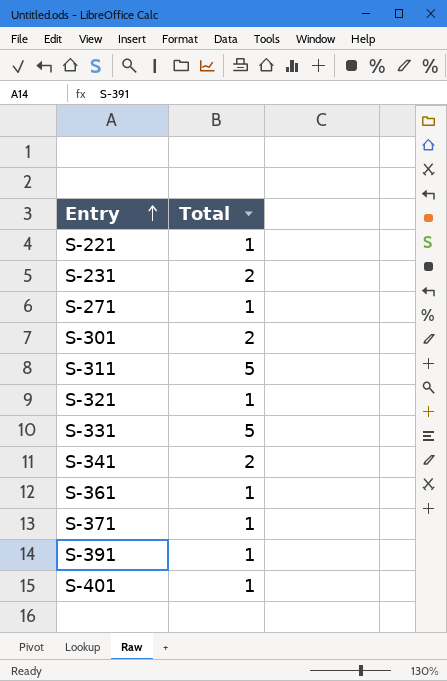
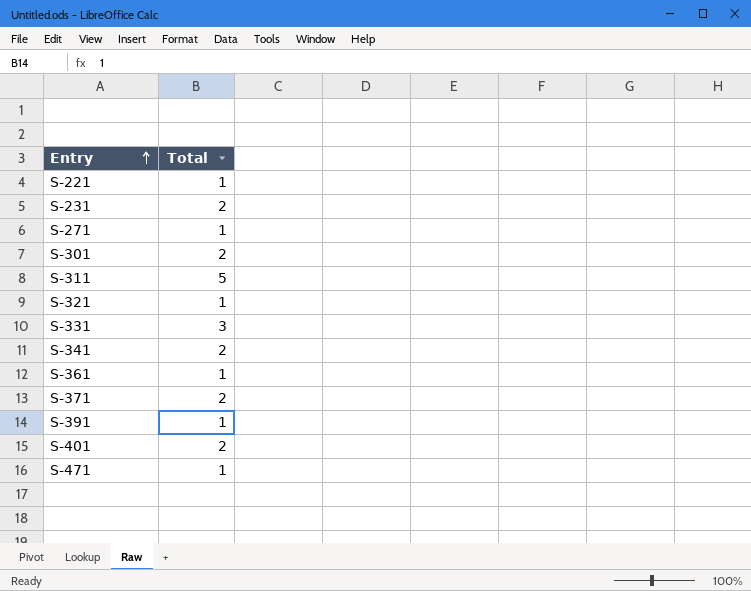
S-331 | Total: 5 -> 3
S-371 | Total: 1 -> 2
S-401 | Total: 1 -> 2
row S-471: none -> 1

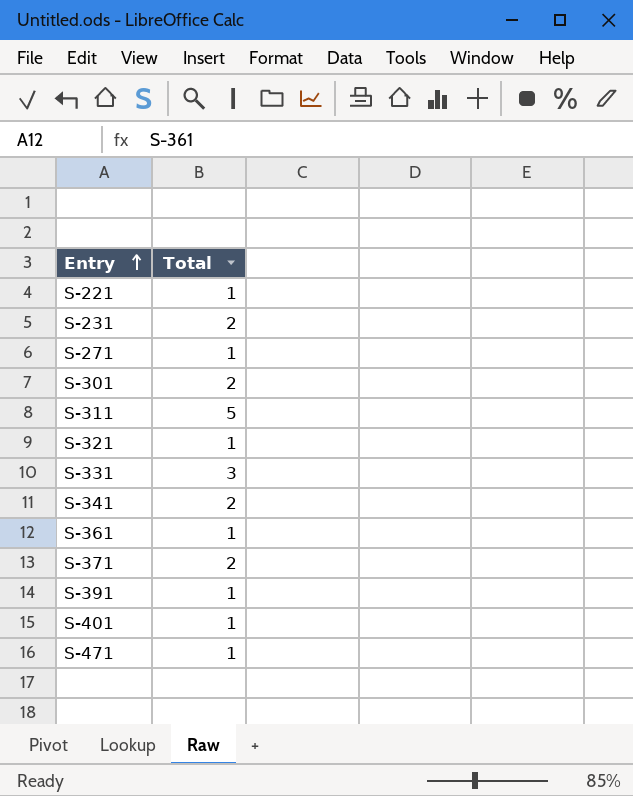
S-401 | Total: 2 -> 1

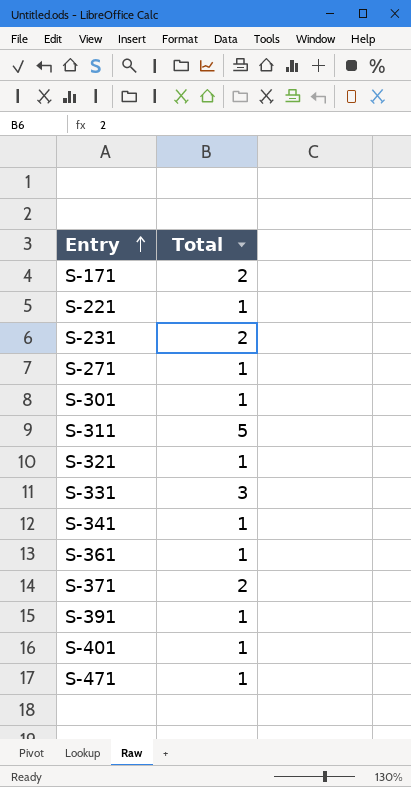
row S-171: none -> 2
S-301 | Total: 2 -> 1
S-341 | Total: 2 -> 1

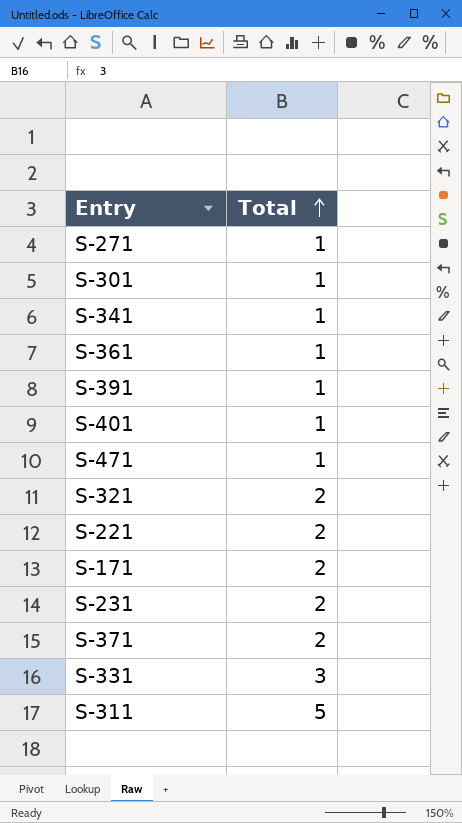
row order: Entry ascending -> Total ascending
S-321 | Total: 1 -> 2
S-221 | Total: 1 -> 2

